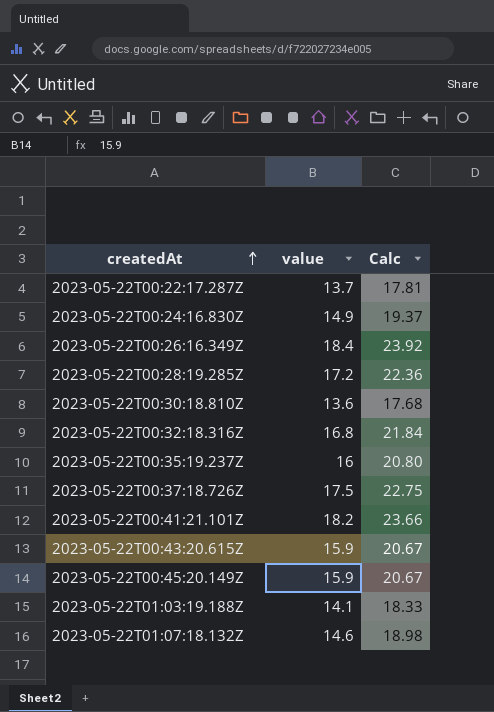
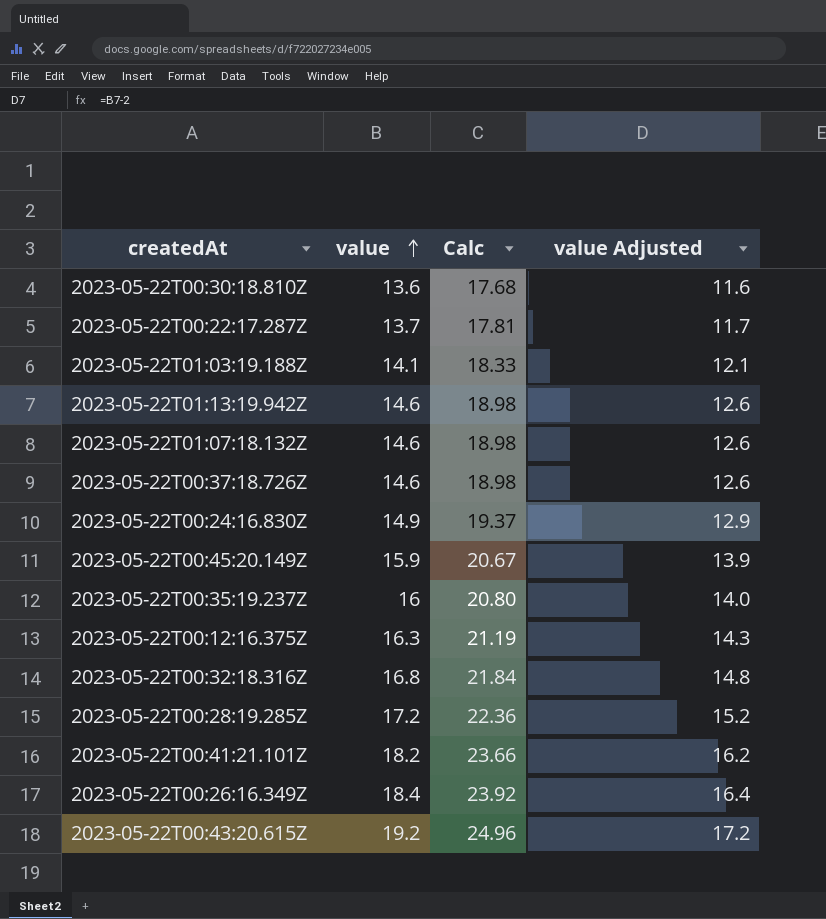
row order: createdAt ascending -> value ascending
column value Adjusted | formula: none -> [value] - 2
row 2023-05-22T01:13:19.942Z: none -> 14.6 | 18.98 | 12.6
2023-05-22T00:37:18.726Z | value: 17.5 -> 14.6
2023-05-22T00:37:18.726Z | Calc: 22.75 -> 18.98
row 2023-05-22T00:12:16.375Z: none -> 16.3 | 21.19 | 14.3
2023-05-22T00:43:20.615Z | value: 15.9 -> 19.2
2023-05-22T00:43:20.615Z | Calc: 20.67 -> 24.96

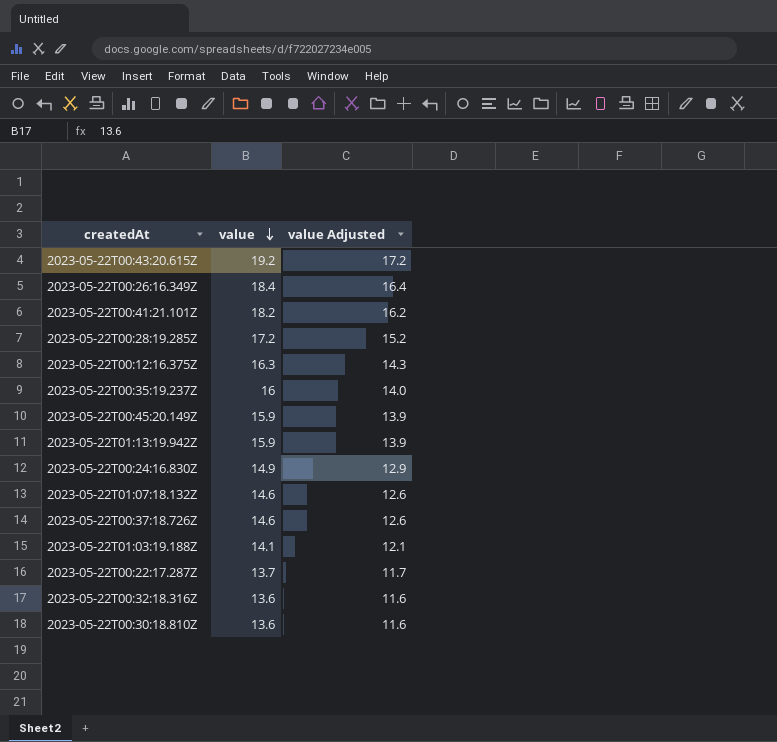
row order: value ascending -> value descending
column Calc | formula: [value] * 1.3 -> none
2023-05-22T01:13:19.942Z | value: 14.6 -> 15.9
2023-05-22T01:13:19.942Z | value Adjusted: 12.6 -> 13.9
2023-05-22T00:32:18.316Z | value: 16.8 -> 13.6
2023-05-22T00:32:18.316Z | value Adjusted: 14.8 -> 11.6

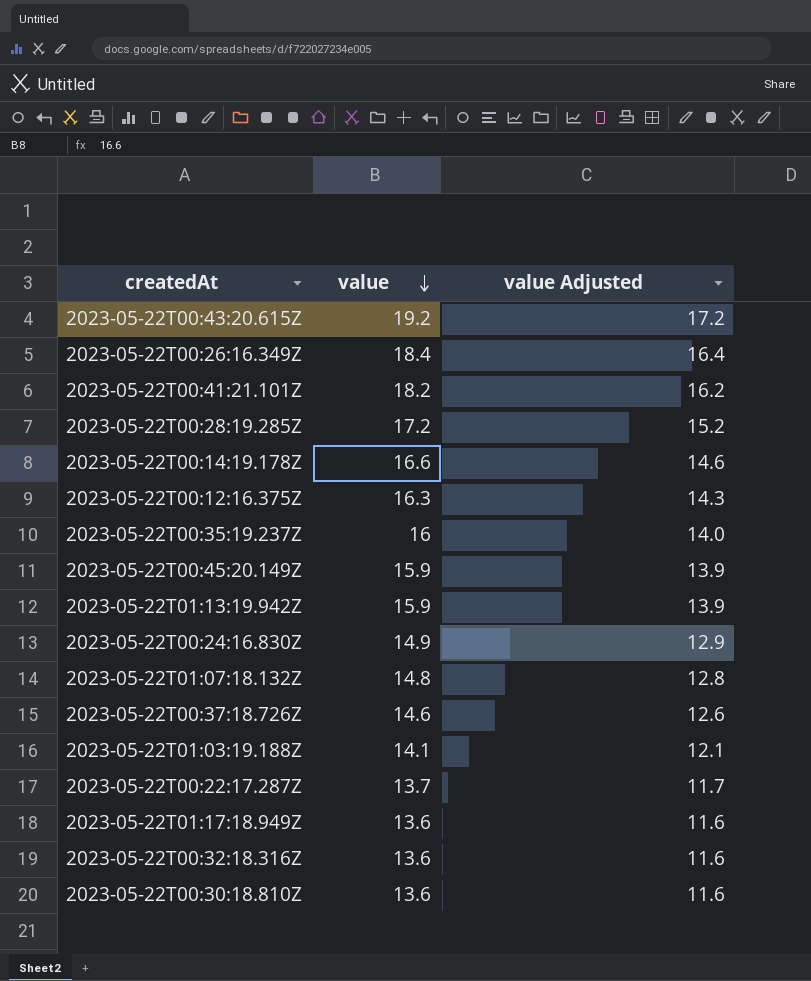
row 2023-05-22T00:14:19.178Z: none -> 16.6 | 14.6
2023-05-22T01:07:18.132Z | value: 14.6 -> 14.8
2023-05-22T01:07:18.132Z | value Adjusted: 12.6 -> 12.8
row 2023-05-22T01:17:18.949Z: none -> 13.6 | 11.6

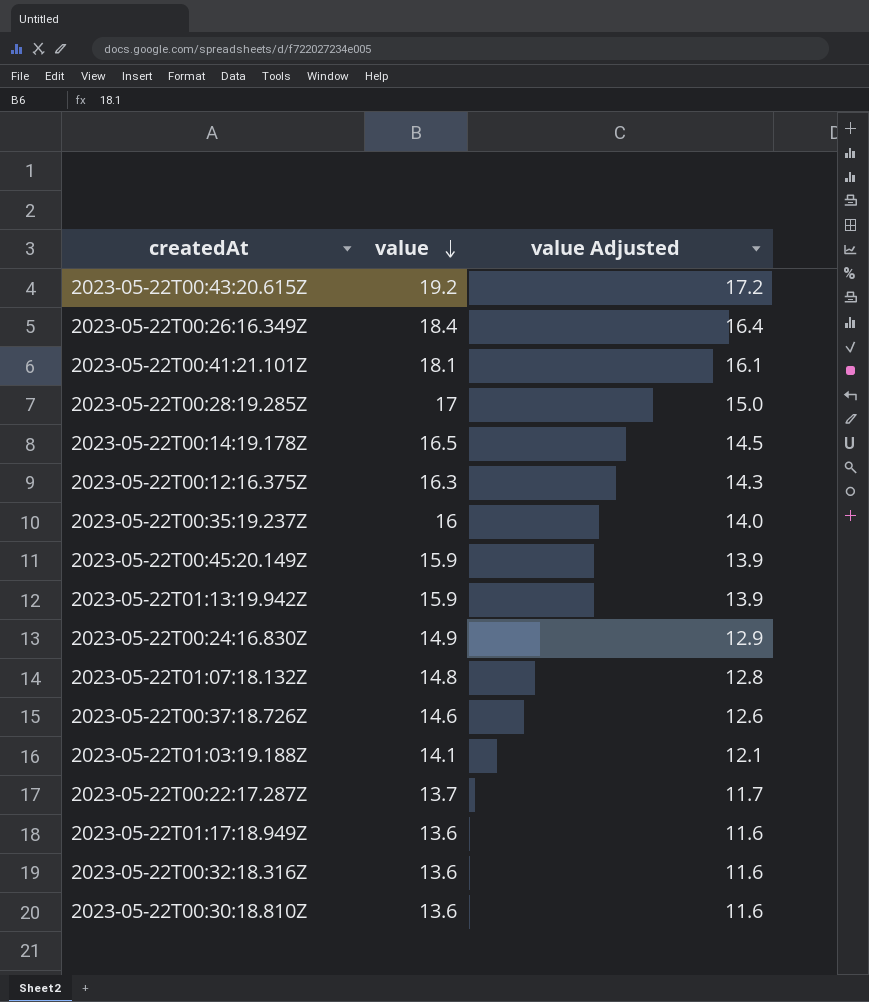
2023-05-22T00:41:21.101Z | value: 18.2 -> 18.1
2023-05-22T00:41:21.101Z | value Adjusted: 16.2 -> 16.1
2023-05-22T00:28:19.285Z | value: 17.2 -> 17
2023-05-22T00:28:19.285Z | value Adjusted: 15.2 -> 15.0
2023-05-22T00:14:19.178Z | value: 16.6 -> 16.5
2023-05-22T00:14:19.178Z | value Adjusted: 14.6 -> 14.5

